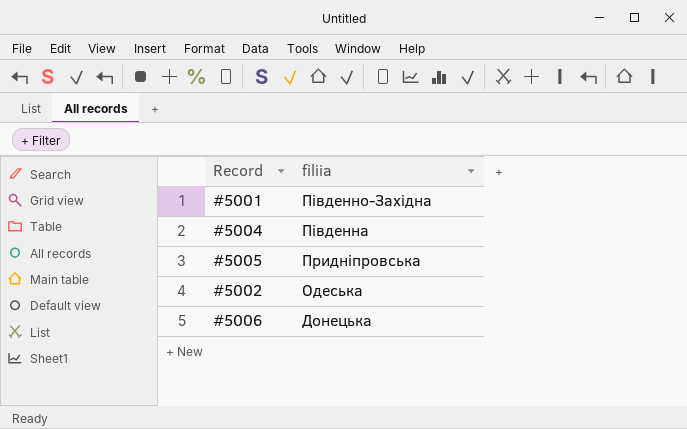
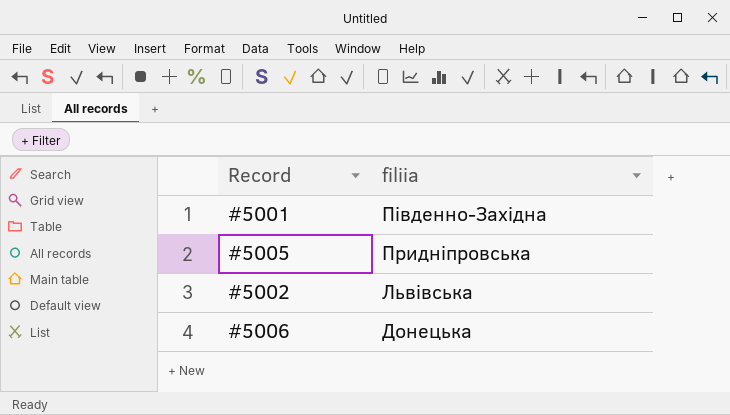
row #5004: Південна -> none
#5002 | filiia: Одеська -> Львівська

